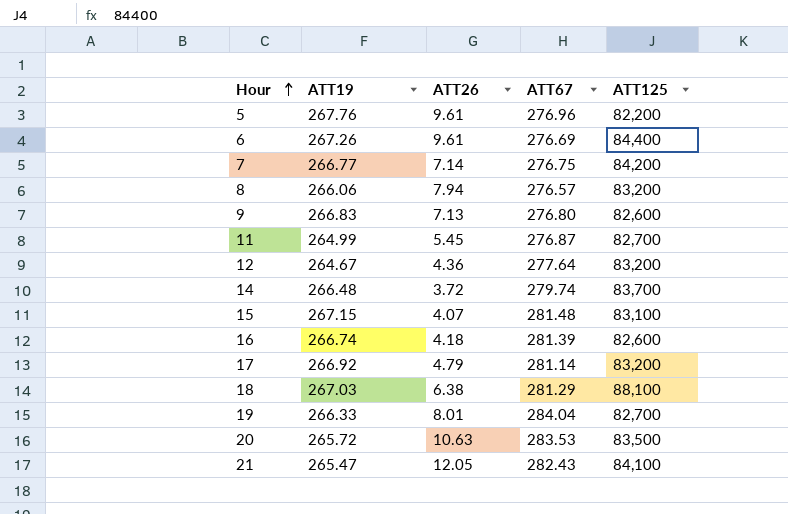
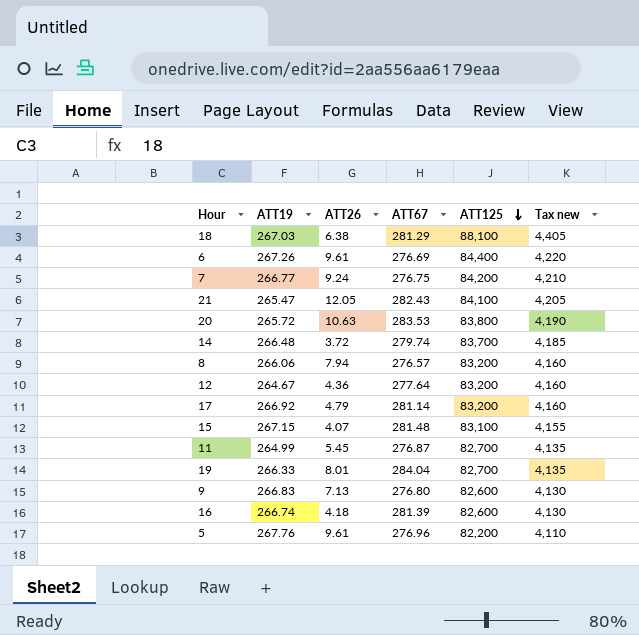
row order: Hour ascending -> ATT125 descending
column Tax new | formula: none -> [ATT125] * 0.05
7 | ATT26: 7.14 -> 9.24
20 | ATT125: 83,500 -> 83,800

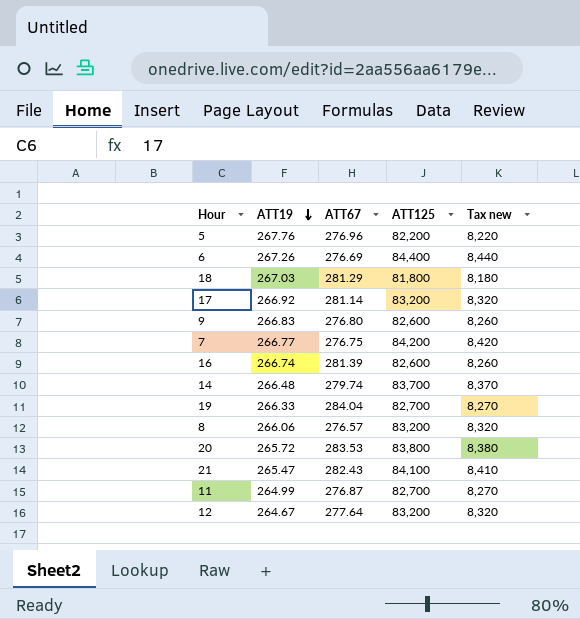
row order: ATT125 descending -> ATT19 descending
column ATT26 | position: 3 -> none
column Tax new | formula: [ATT125] * 0.05 -> [ATT125] * 0.1
row 15: 267.15 | 4.07 | 281.48 | 83,100 | 4,155 -> none
18 | ATT125: 88,100 -> 81,800

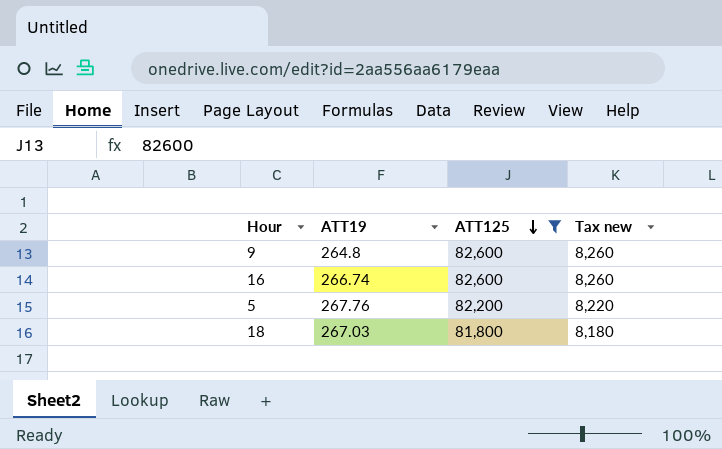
filter: none -> ATT125 <= 82,600
row order: ATT19 descending -> ATT125 descending
column ATT67 | position: 3 -> none
9 | ATT19: 266.83 -> 264.8

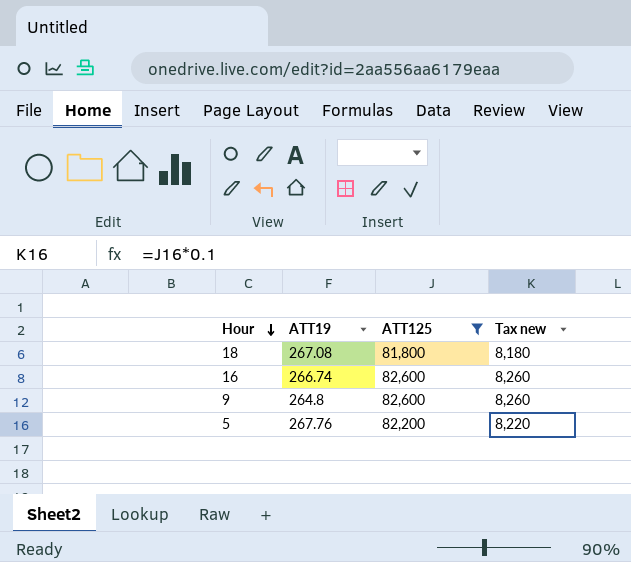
row order: ATT125 descending -> Hour descending
18 | ATT19: 267.03 -> 267.08

